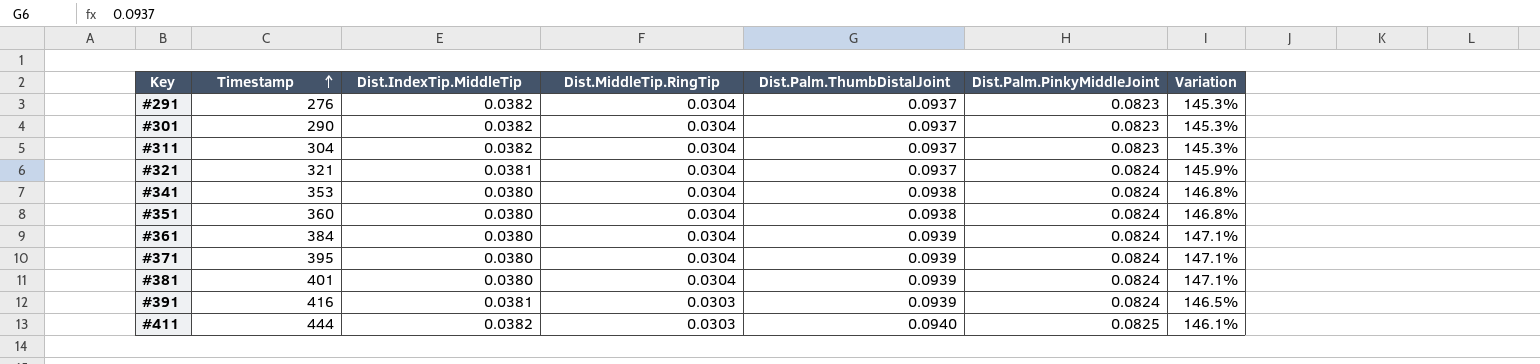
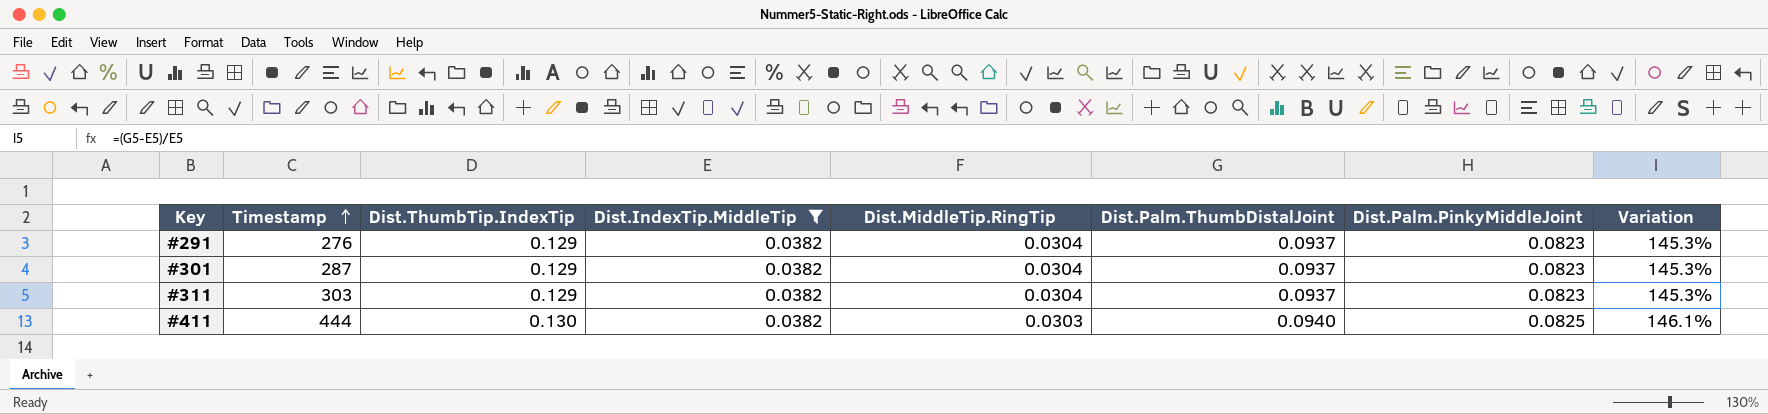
filter: none -> Dist.IndexTip.MiddleTip = 0.0382
column Dist.ThumbTip.IndexTip | position: none -> 3
#301 | Timestamp: 290 -> 287
#311 | Timestamp: 304 -> 303

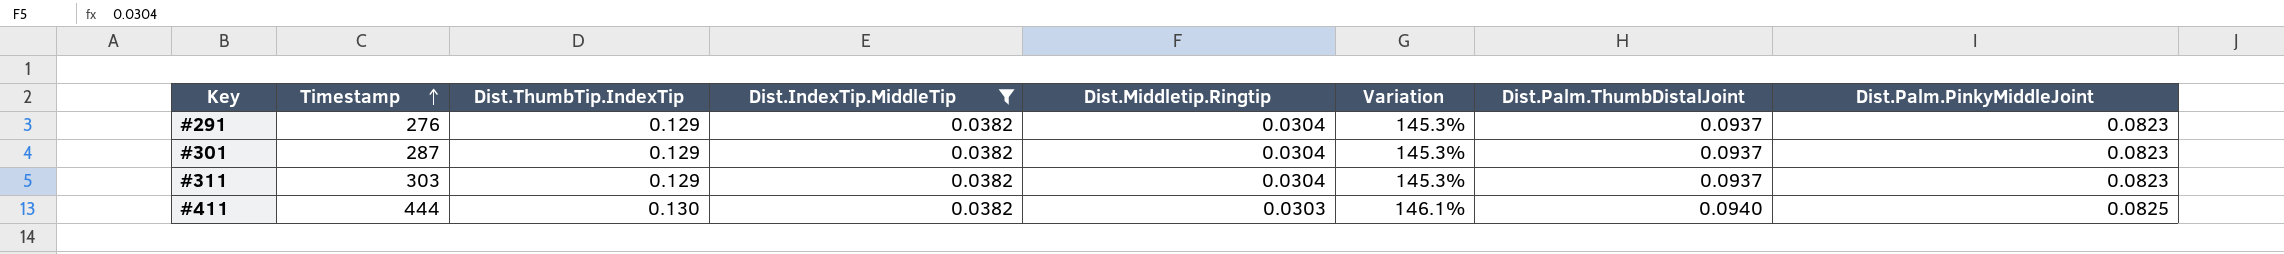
column name: Dist.MiddleTip.RingTip -> Dist.Middletip.Ringtip
column Variation | position: 8 -> 6

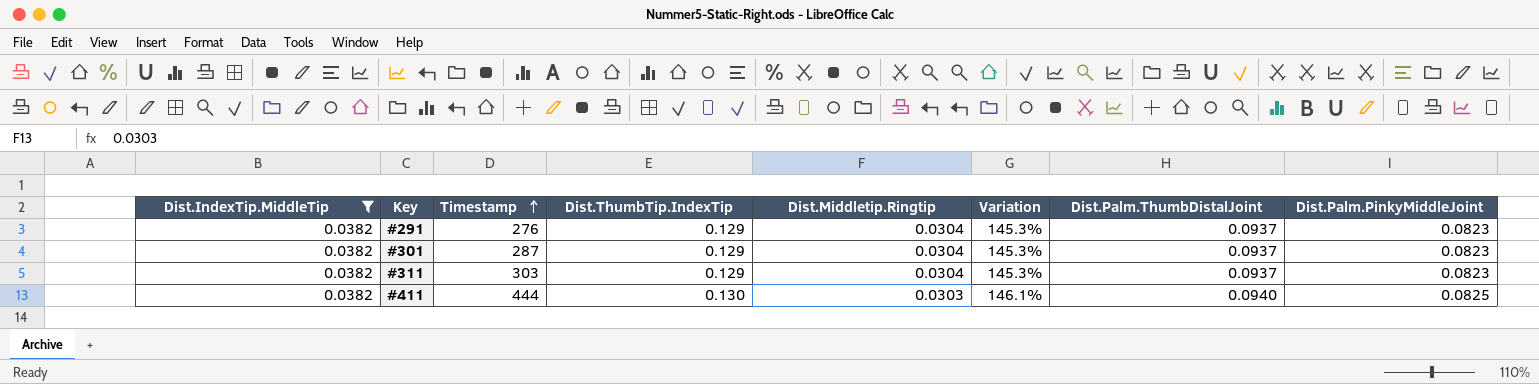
column Dist.IndexTip.MiddleTip | position: 4 -> 1

